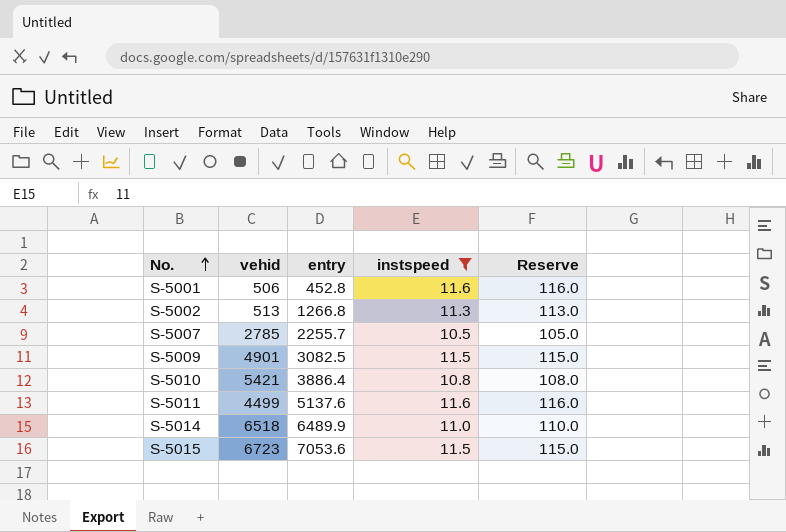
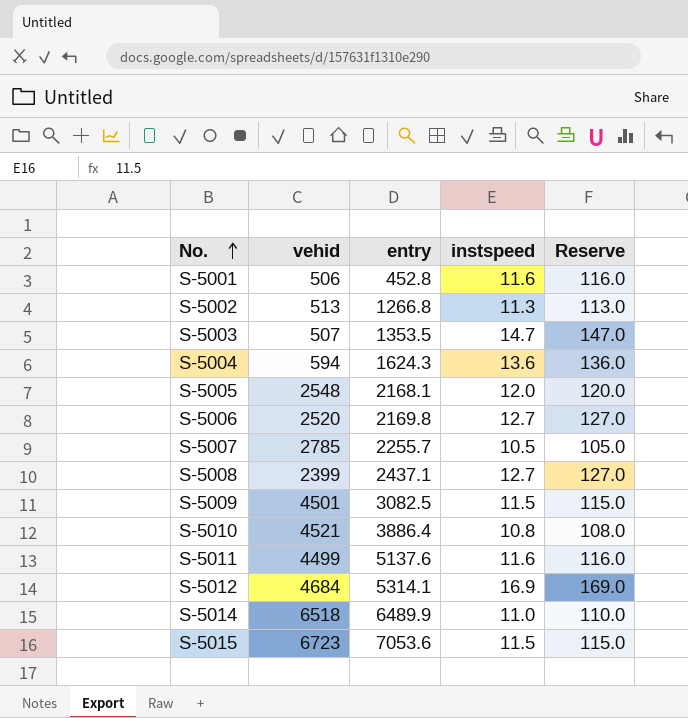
filter: instspeed <= 11.6 -> none
S-5009 | vehid: 4901 -> 4501
S-5010 | vehid: 5421 -> 4521

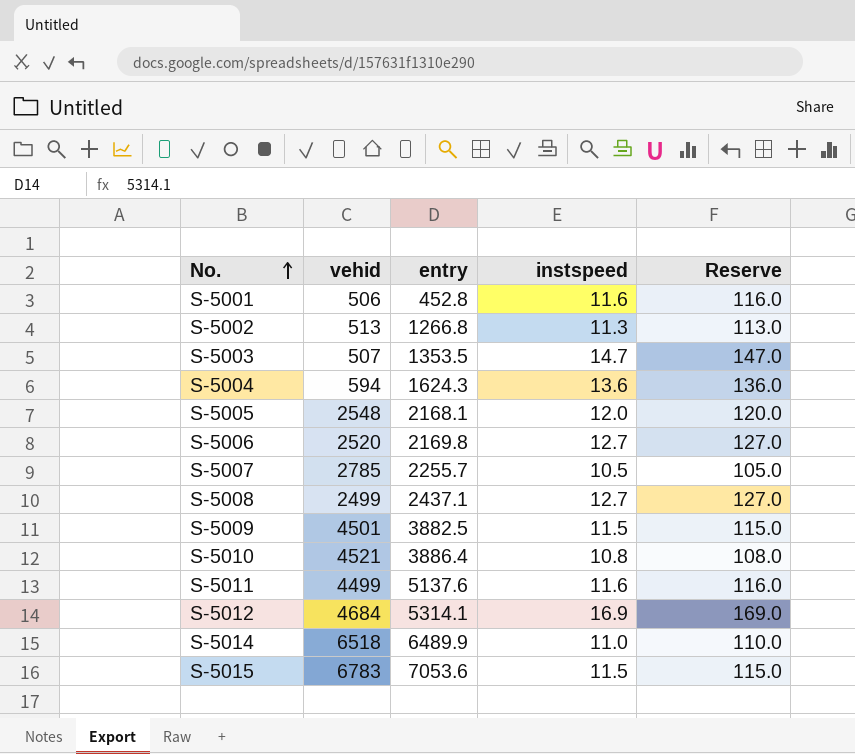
S-5008 | vehid: 2399 -> 2499
S-5009 | entry: 3082.5 -> 3882.5
S-5015 | vehid: 6723 -> 6783

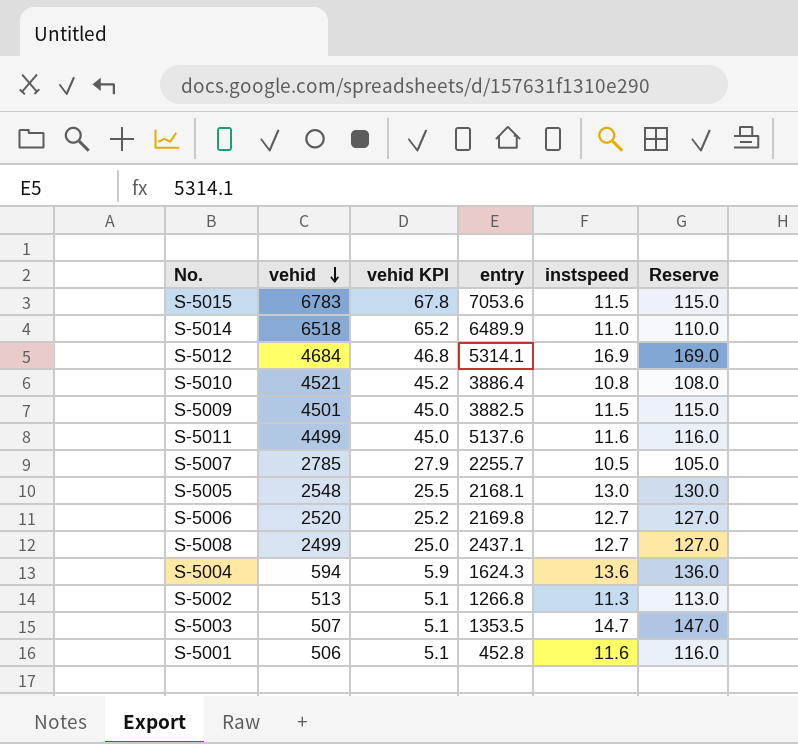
row order: No. ascending -> vehid descending
column vehid KPI | formula: none -> [vehid] * 0.01
S-5005 | instspeed: 12.0 -> 13.0
S-5005 | Reserve: 120.0 -> 130.0

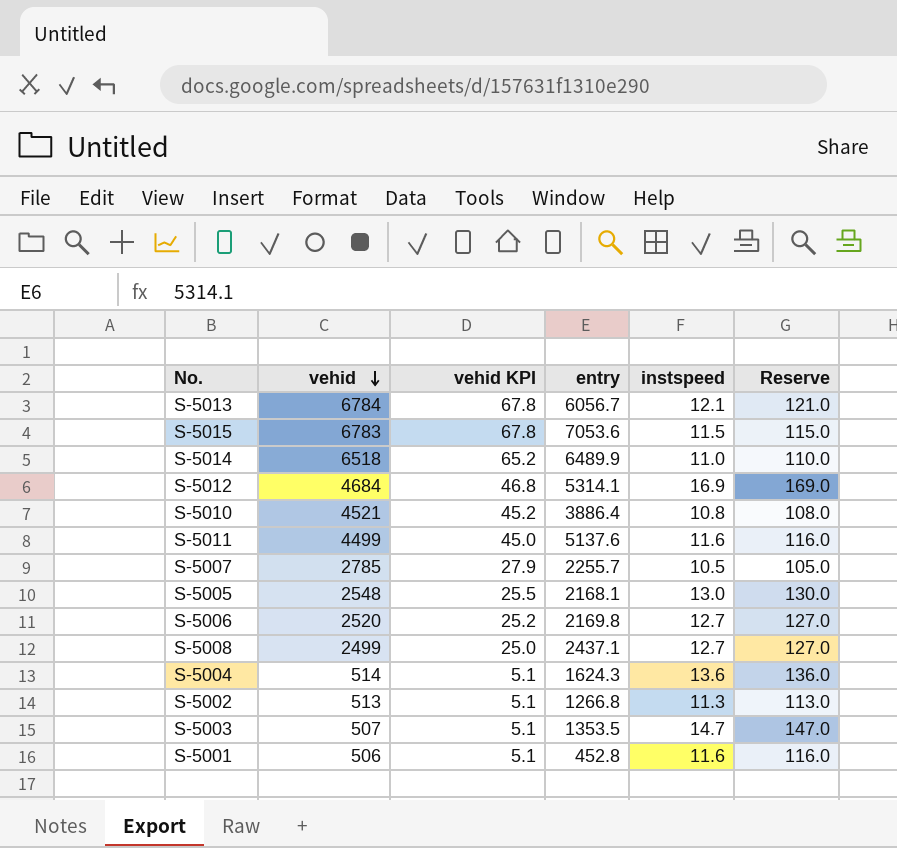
row S-5009: 4501 | 45.0 | 3882.5 | 11.5 | 115.0 -> none
row S-5013: none -> 6784 | 67.8 | 6056.7 | 12.1 | 121.0
S-5004 | vehid: 594 -> 514
S-5004 | vehid KPI: 5.9 -> 5.1

